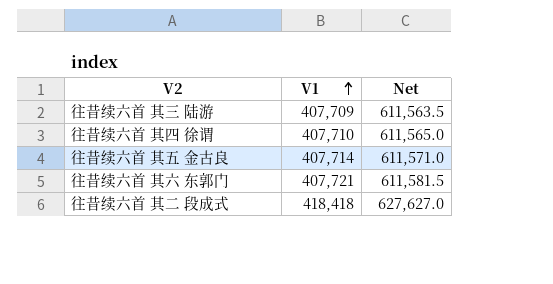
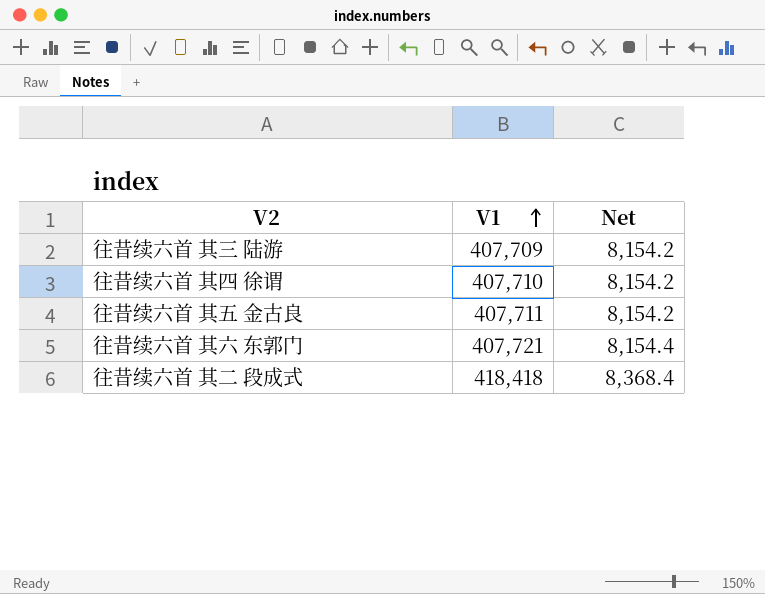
column Net | formula: [V1] * 1.5 -> [V1] * 0.02
往昔续六首 其五 金古良 | V1: 407,714 -> 407,711

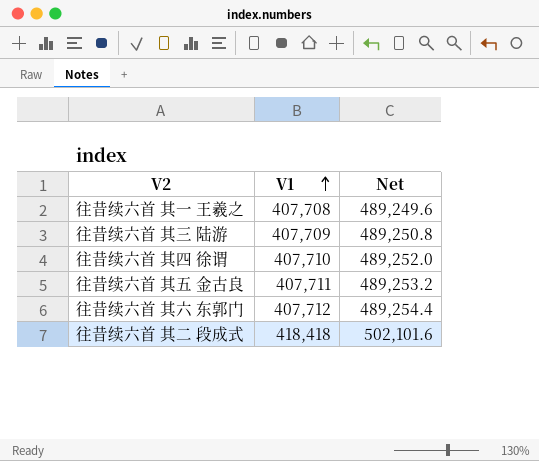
column Net | formula: [V1] * 0.02 -> [V1] * 1.2
row 往昔续六首 其一 王羲之: none -> 407,708 | 489,249.6
往昔续六首 其六 东郭门 | V1: 407,721 -> 407,712

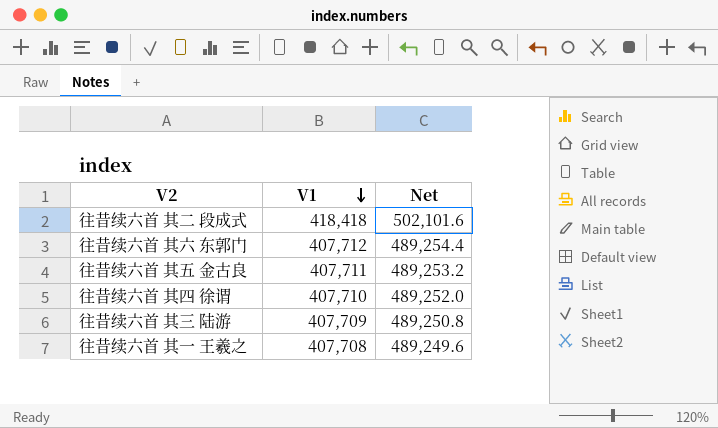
row order: V1 ascending -> V1 descending

